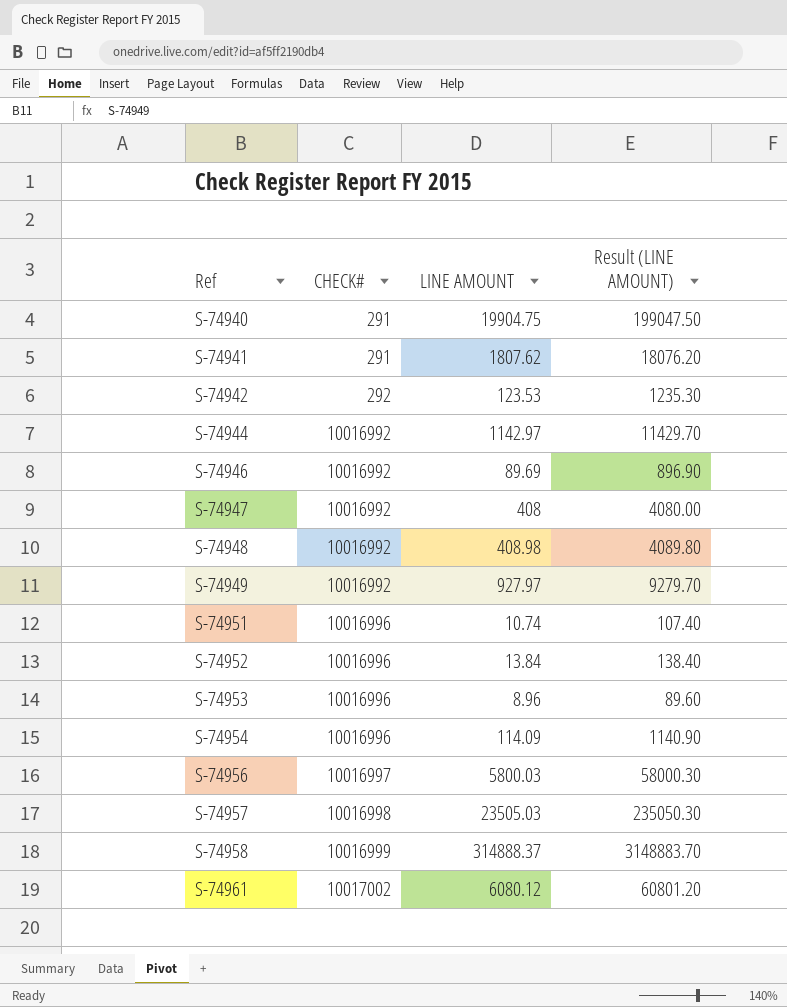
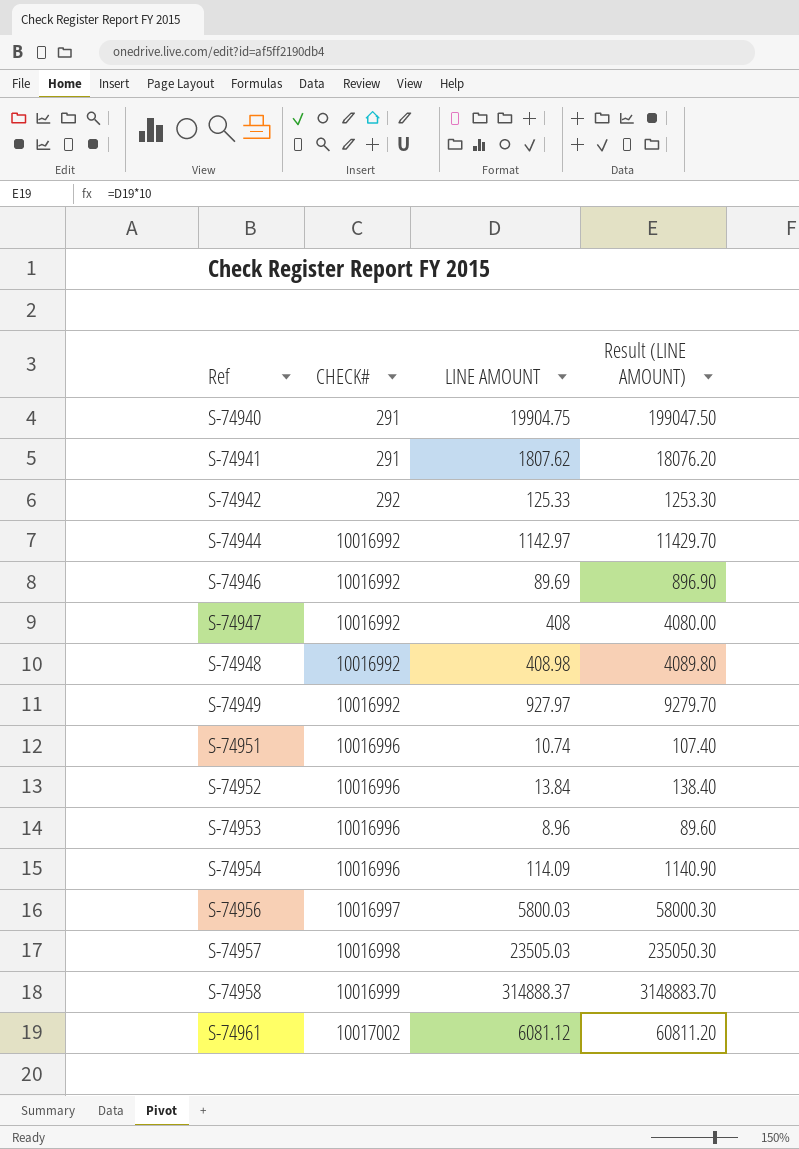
S-74942 | LINE AMOUNT: 123.53 -> 125.33
S-74942 | Result (LINE AMOUNT): 1235.30 -> 1253.30
S-74961 | LINE AMOUNT: 6080.12 -> 6081.12
S-74961 | Result (LINE AMOUNT): 60801.20 -> 60811.20

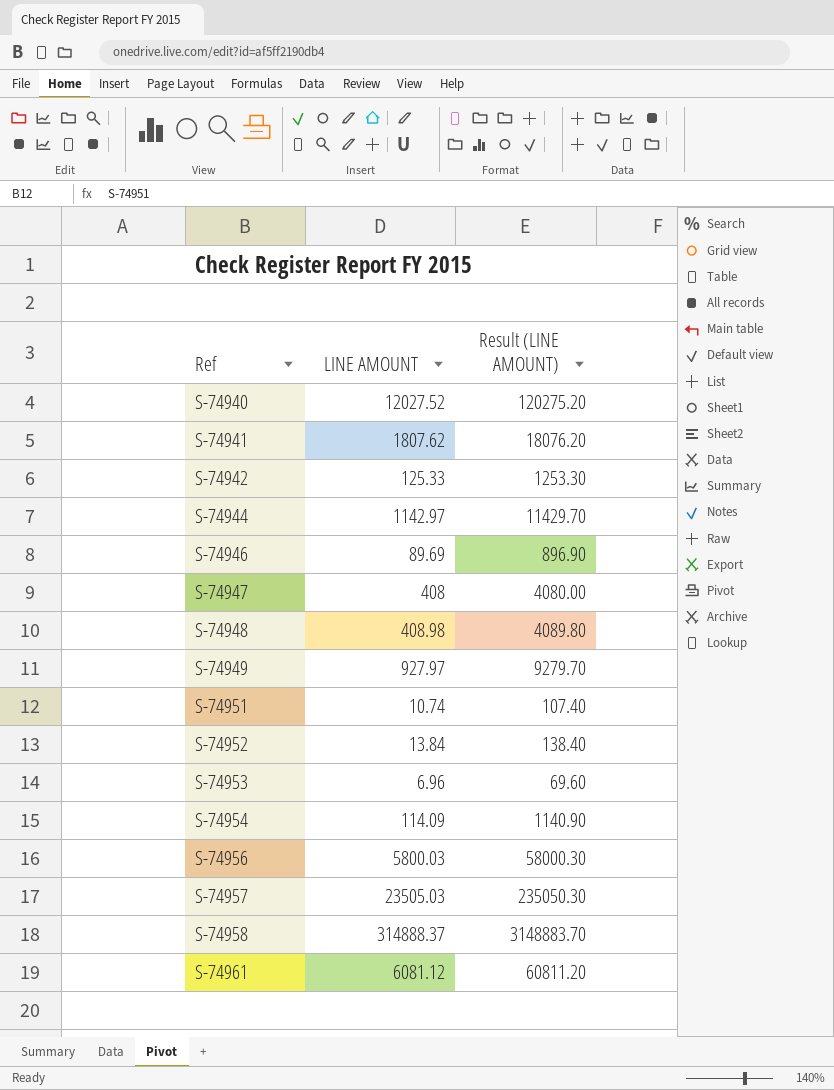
column CHECK# | position: 2 -> none
S-74940 | LINE AMOUNT: 19904.75 -> 12027.52
S-74940 | Result (LINE AMOUNT): 199047.50 -> 120275.20
S-74953 | LINE AMOUNT: 8.96 -> 6.96
S-74953 | Result (LINE AMOUNT): 89.60 -> 69.60

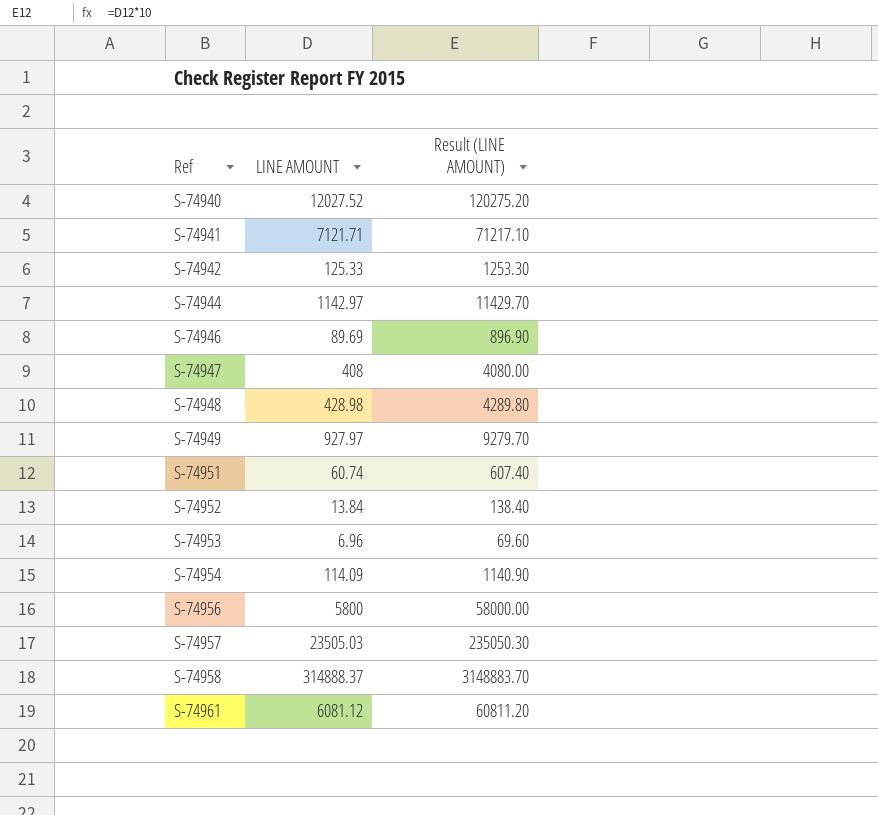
S-74941 | LINE AMOUNT: 1807.62 -> 7121.71
S-74941 | Result (LINE AMOUNT): 18076.20 -> 71217.10
S-74948 | LINE AMOUNT: 408.98 -> 428.98
S-74948 | Result (LINE AMOUNT): 4089.80 -> 4289.80
S-74951 | LINE AMOUNT: 10.74 -> 60.74
S-74951 | Result (LINE AMOUNT): 107.40 -> 607.40
S-74956 | LINE AMOUNT: 5800.03 -> 5800
S-74956 | Result (LINE AMOUNT): 58000.30 -> 58000.00

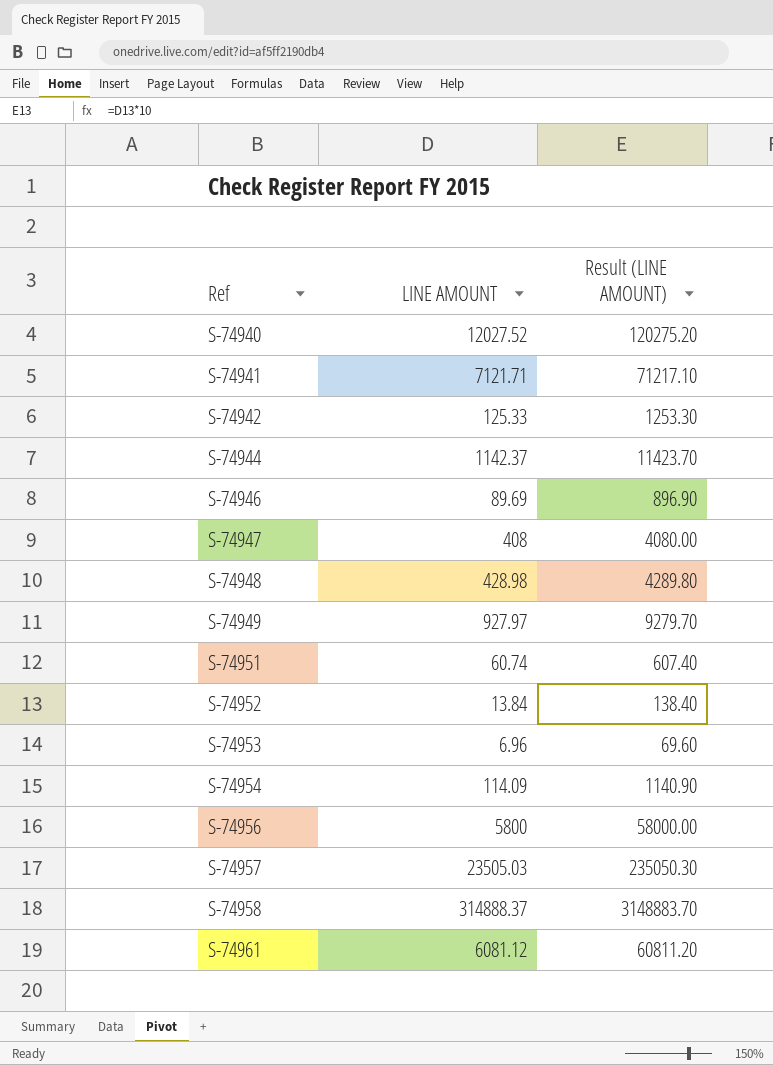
S-74944 | LINE AMOUNT: 1142.97 -> 1142.37
S-74944 | Result (LINE AMOUNT): 11429.70 -> 11423.70

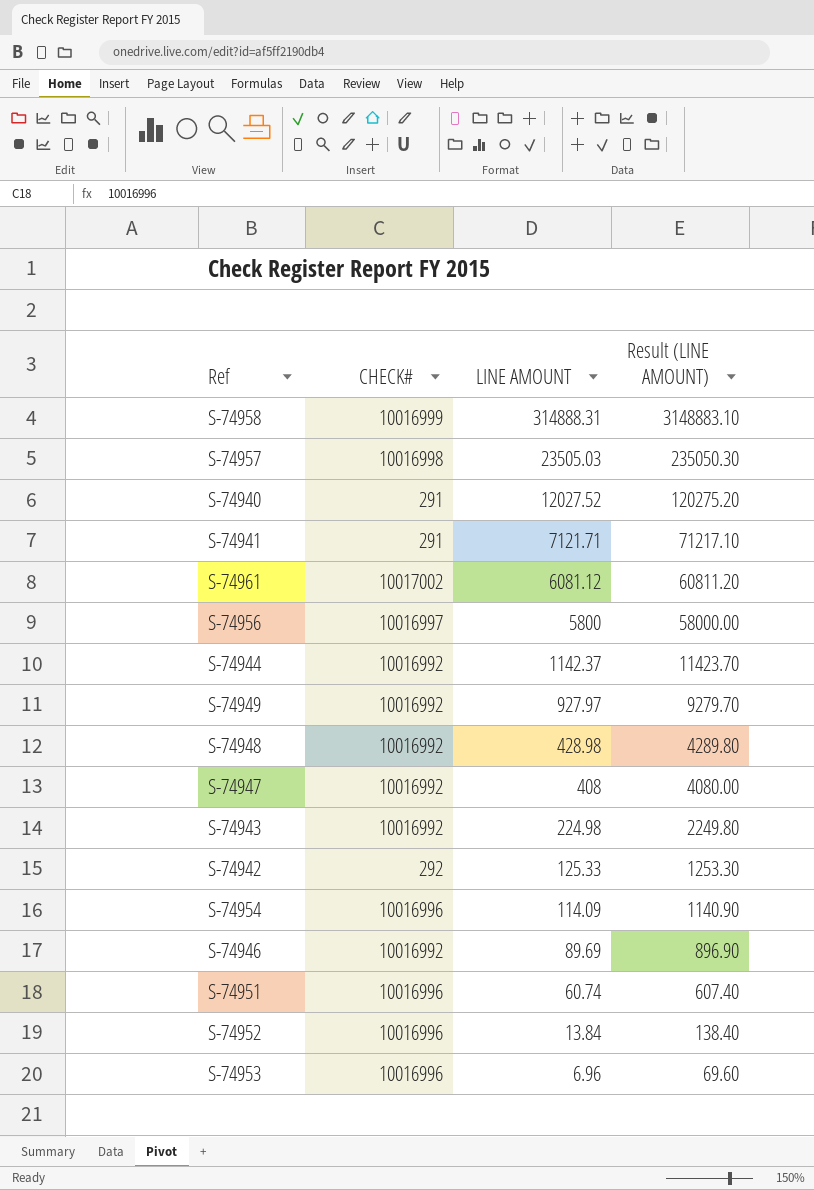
row order: Ref ascending -> LINE AMOUNT descending
column CHECK# | position: none -> 2
S-74958 | LINE AMOUNT: 314888.37 -> 314888.31
S-74958 | Result (LINE AMOUNT): 3148883.70 -> 3148883.10
row S-74943: none -> 10016992 | 224.98 | 2249.80

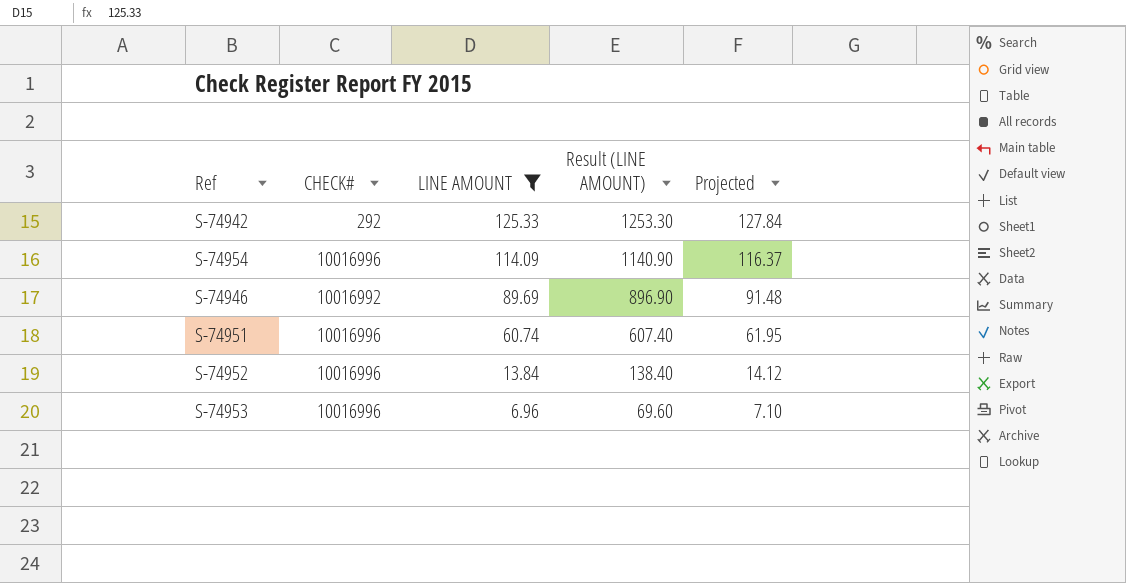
filter: none -> LINE AMOUNT <= 125.33
column Projected | formula: none -> [LINE AMOUNT] * 1.02

